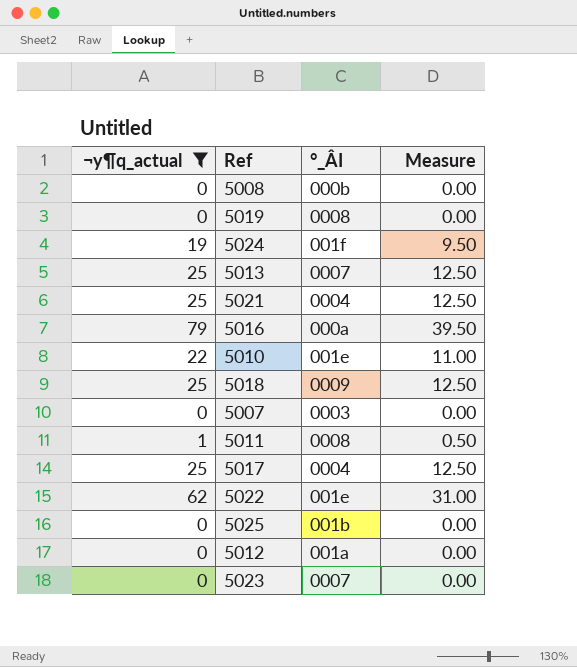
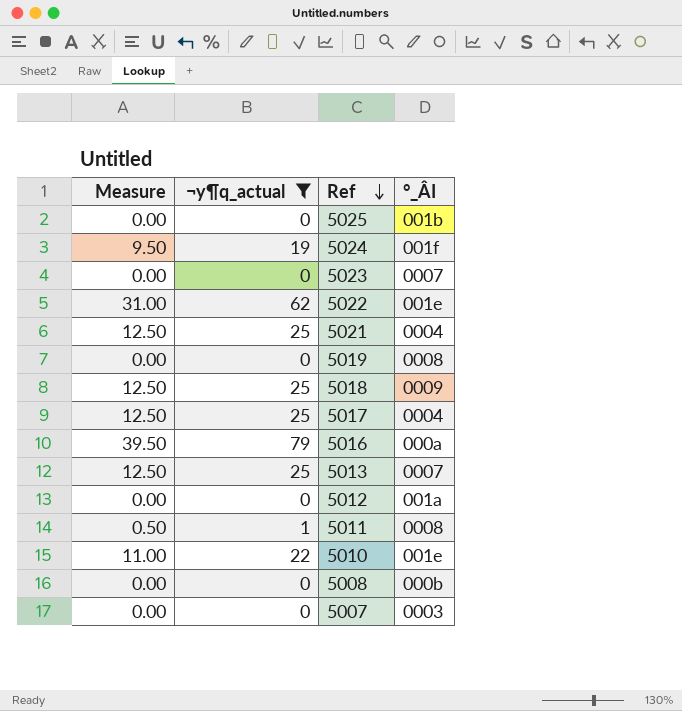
row order: none -> Ref descending
column Measure | position: 4 -> 1

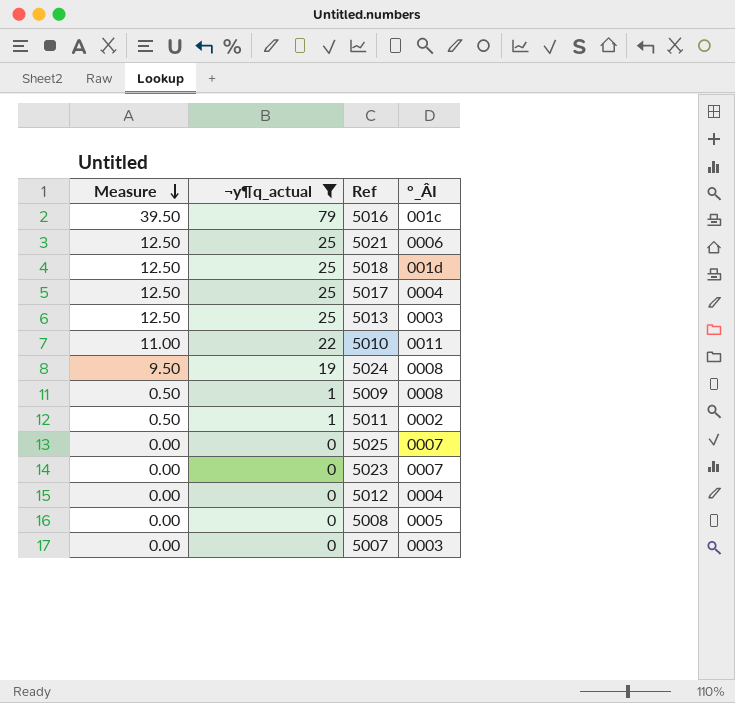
row order: Ref descending -> Measure descending
row 5022: 31.00 | 62 | 001e -> none
row 5019: 0.00 | 0 | 0008 -> none
5016 | °_ÂI: 000a -> 001c
5021 | °_ÂI: 0004 -> 0006
5018 | °_ÂI: 0009 -> 001d
5013 | °_ÂI: 0007 -> 0003
5010 | °_ÂI: 001e -> 0011
5024 | °_ÂI: 001f -> 0008
row 5009: none -> 0.50 | 1 | 0008
5011 | °_ÂI: 0008 -> 0002
5025 | °_ÂI: 001b -> 0007
5012 | °_ÂI: 001a -> 0004
5008 | °_ÂI: 000b -> 0005

